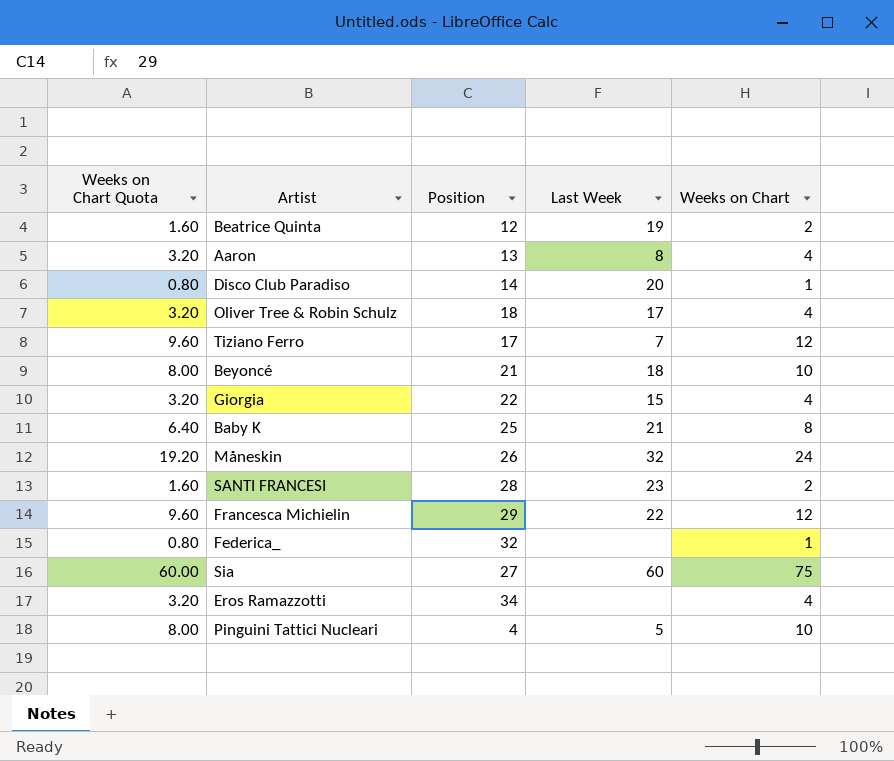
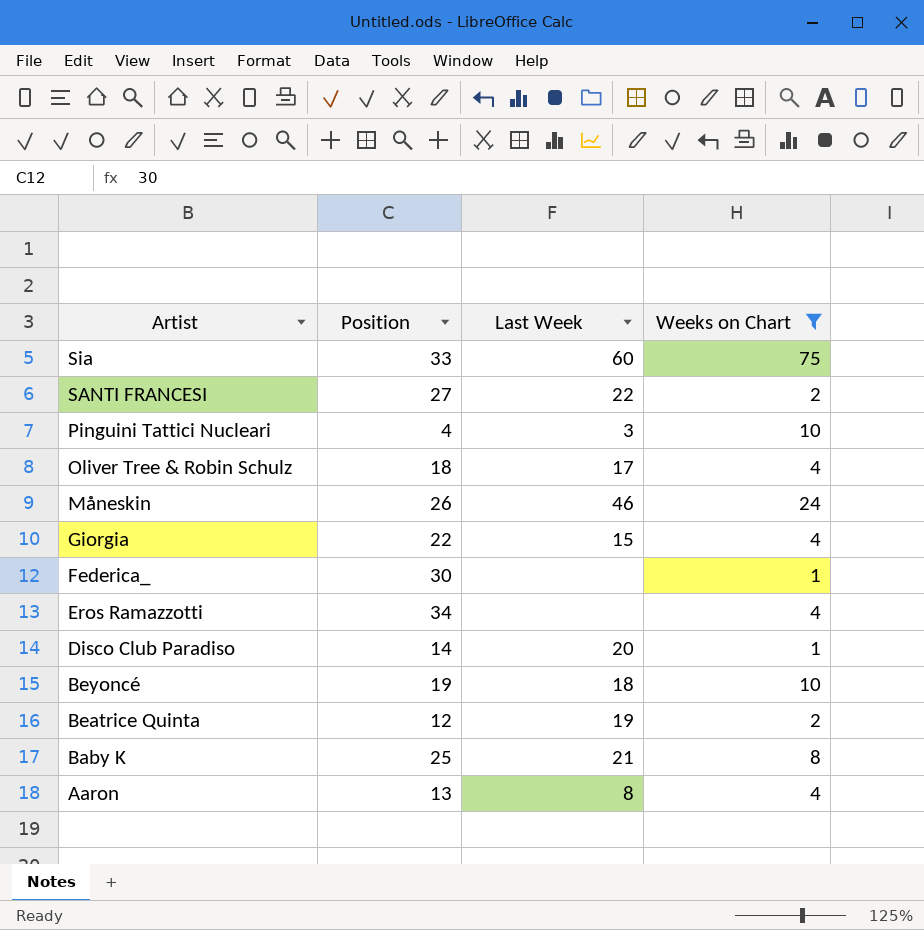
filter: none -> Weeks on Chart != 12
row order: none -> Artist descending
column Weeks on Chart Quota | formula: [Weeks on Chart] * 0.8 -> none
Sia | Position: 27 -> 33
SANTI FRANCESI | Position: 28 -> 27
SANTI FRANCESI | Last Week: 23 -> 22
Pinguini Tattici Nucleari | Last Week: 5 -> 3
Måneskin | Last Week: 32 -> 46
Federica_ | Position: 32 -> 30
Beyoncé | Position: 21 -> 19

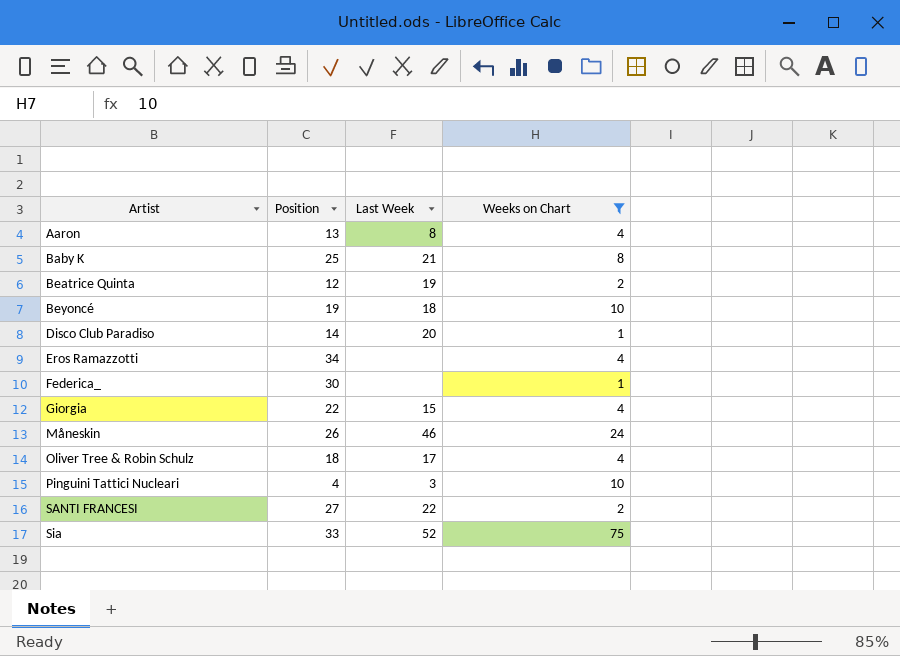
row order: Artist descending -> Artist ascending
Sia | Last Week: 60 -> 52

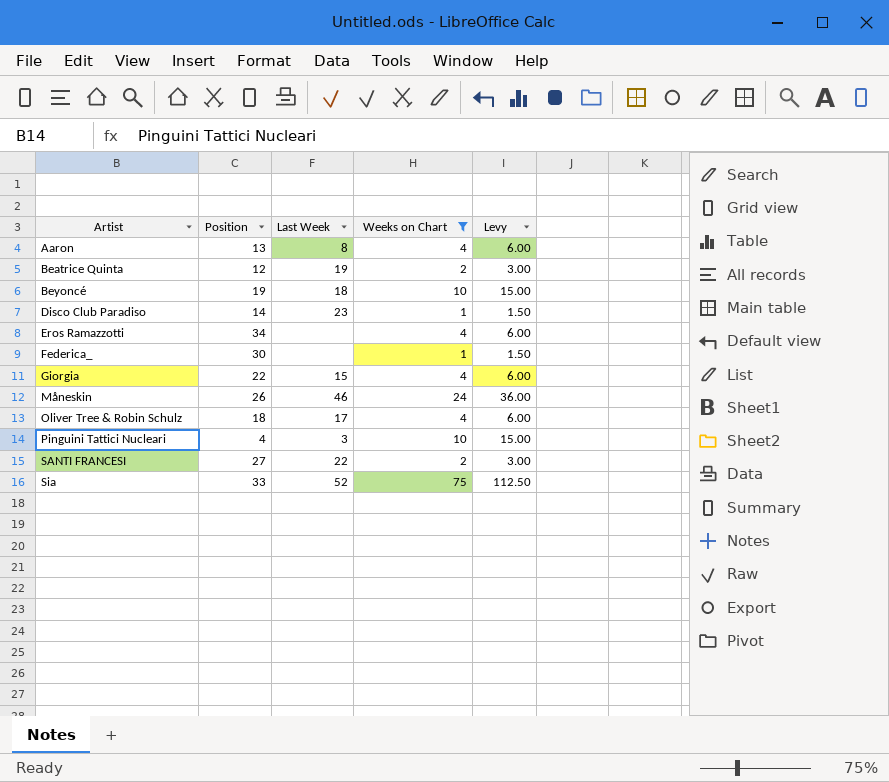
column Levy | formula: none -> [Weeks on Chart] * 1.5
row Baby K: 25 | 21 | 8 -> none
Disco Club Paradiso | Last Week: 20 -> 23

